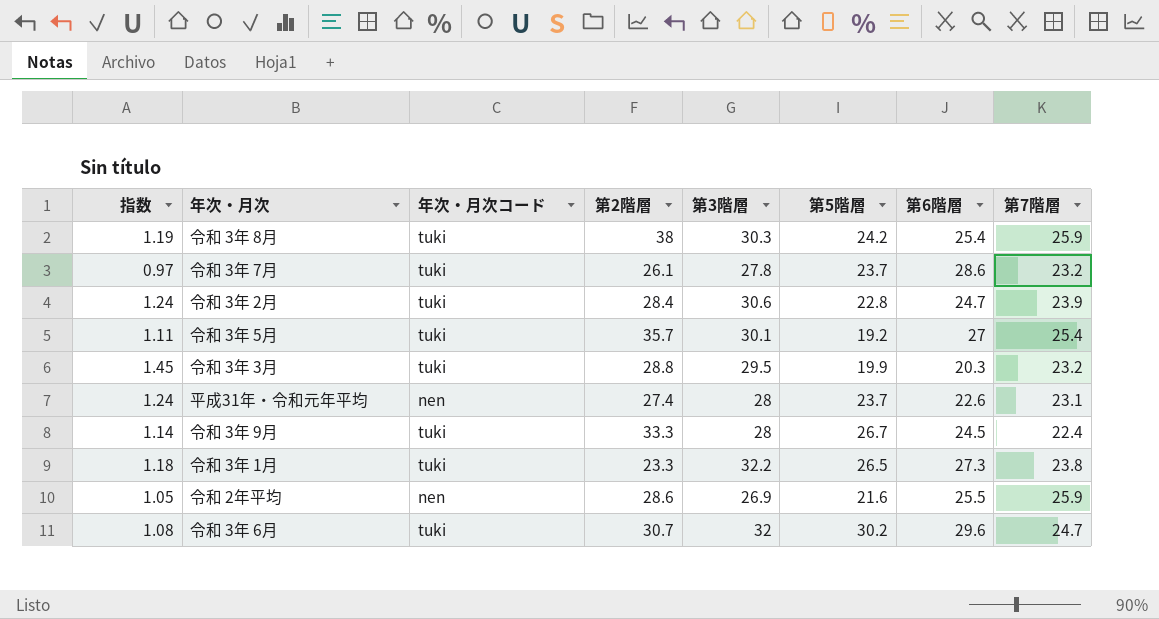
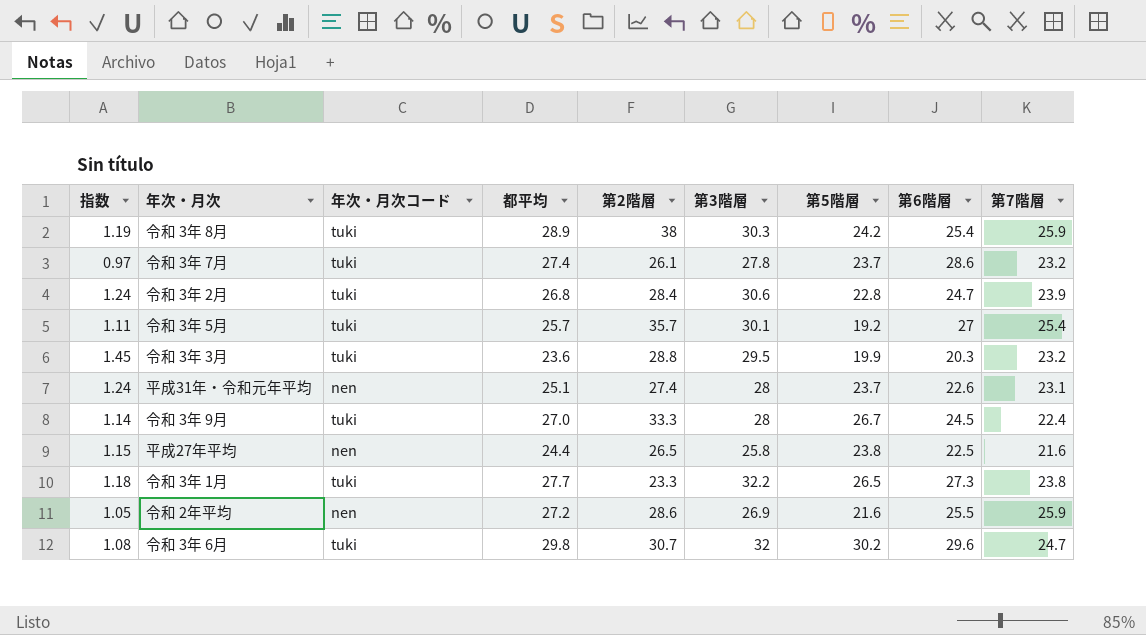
column 都平均 | position: none -> 4
row 平成27年平均: none -> 1.15 | nen | 24.4 | 26.5 | 25.8 | 23.8 | 22.5 | 21.6

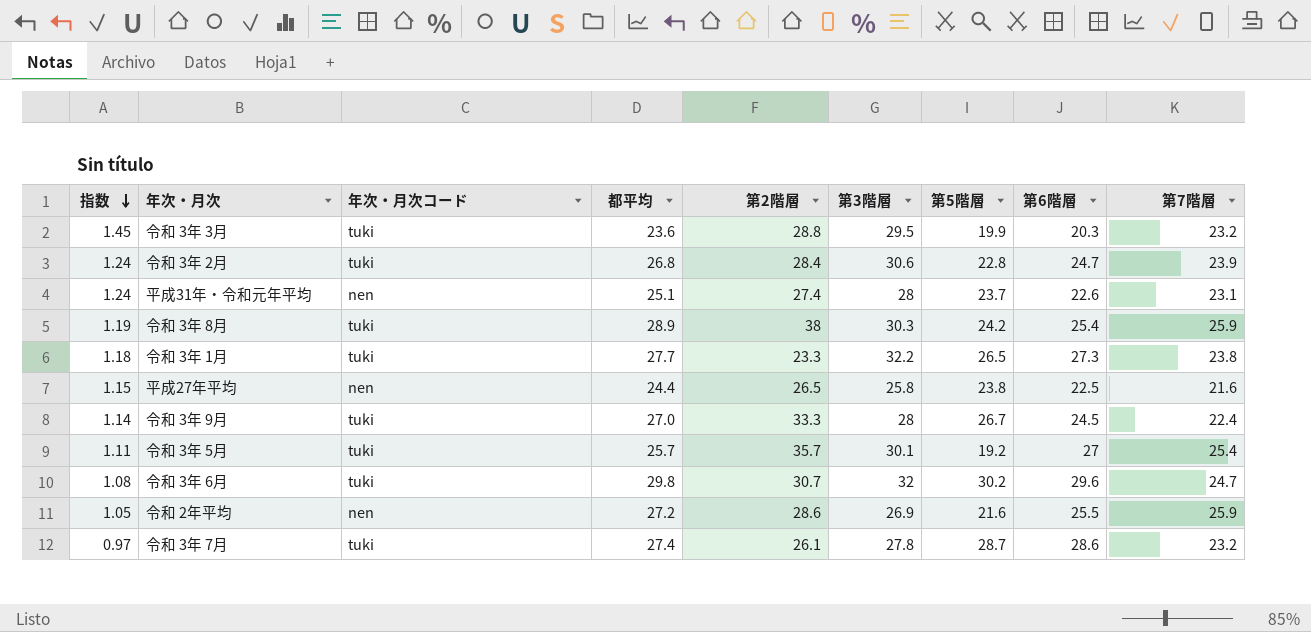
row order: none -> 指数 descending
令和 3年 7月 | 第5階層: 23.7 -> 28.7

